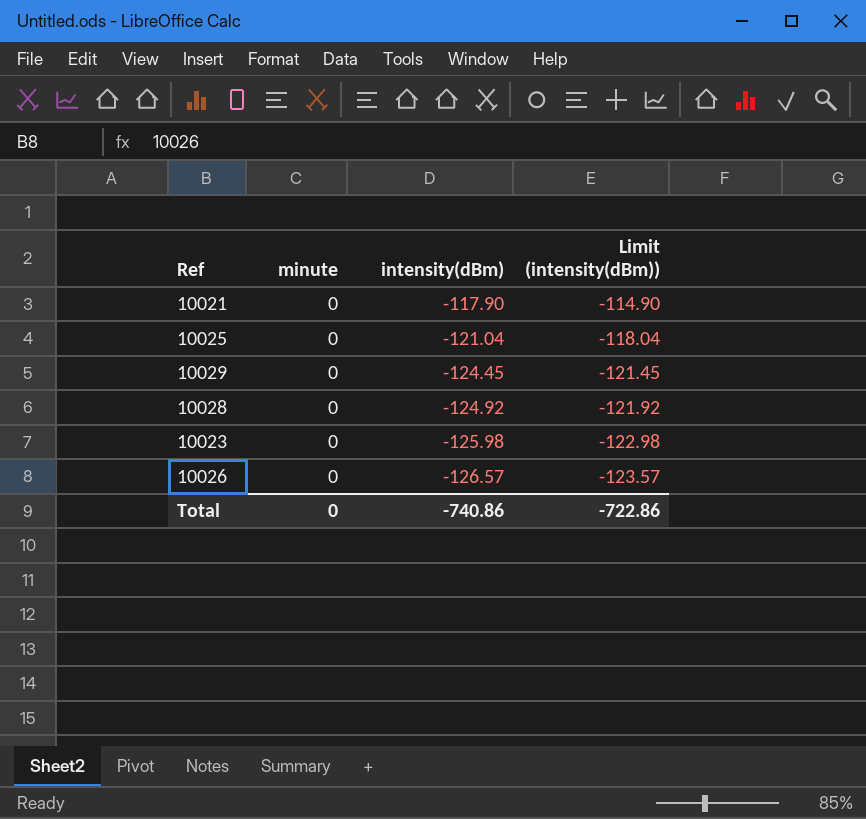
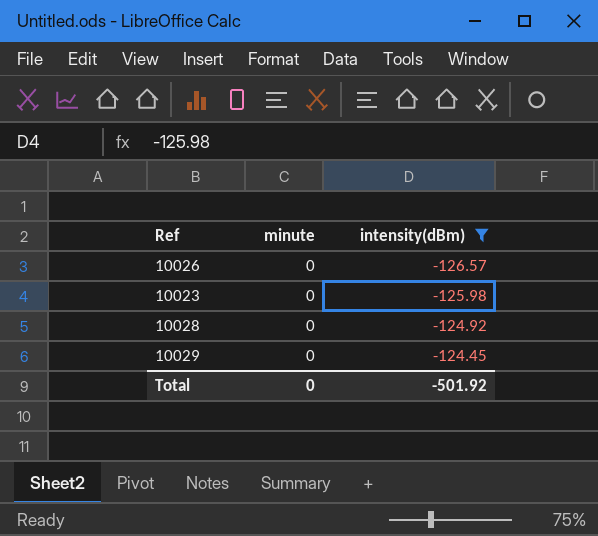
filter: none -> intensity(dBm) <= -124.45
row order: intensity(dBm) descending -> intensity(dBm) ascending
column Limit (intensity(dBm)) | formula: [intensity(dBm)] + 3 -> none
Total | intensity(dBm): -740.86 -> -501.92

